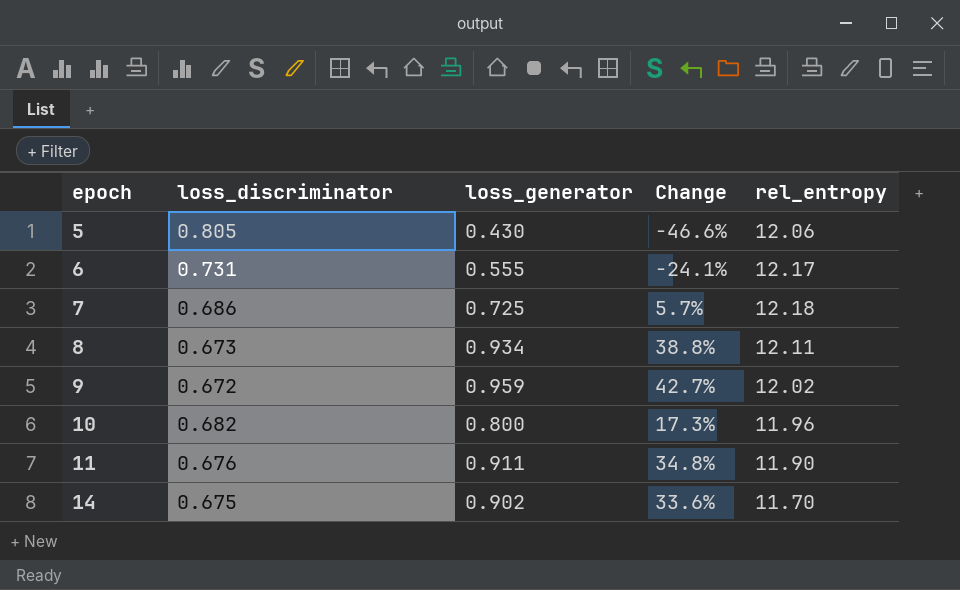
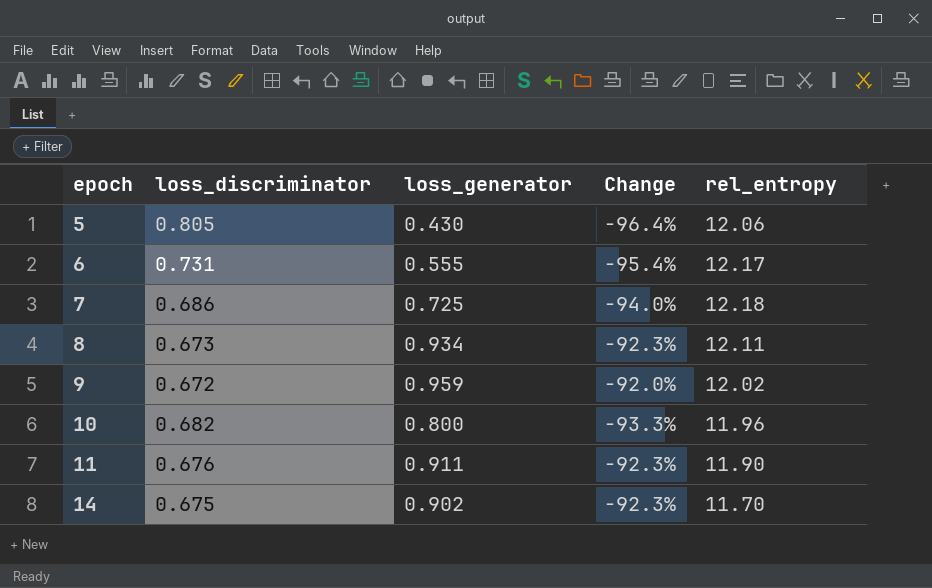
column Change | formula: ([loss_generator] - [loss_discriminator]) / [loss_discriminator] -> ([loss_generator] - [rel_entropy]) / [rel_entropy]

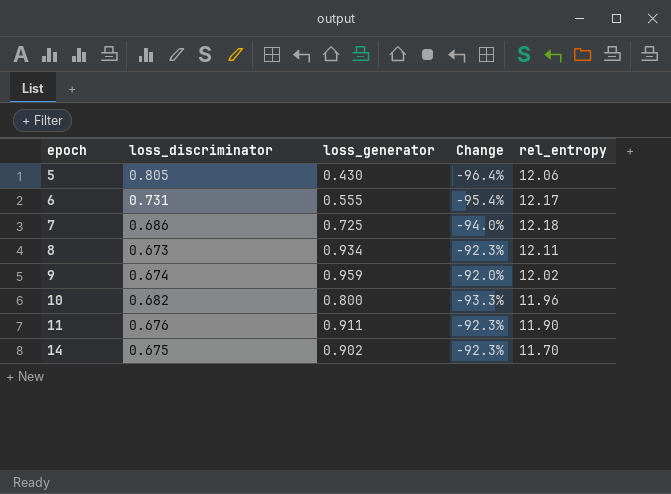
9 | loss_discriminator: 0.672 -> 0.674

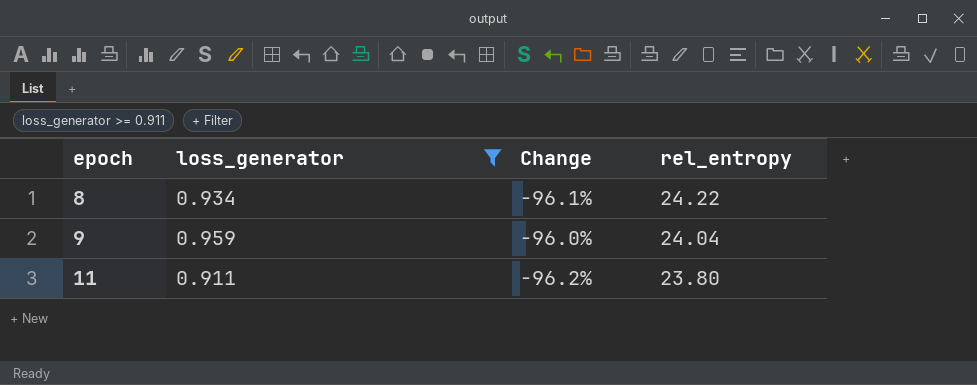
filter: none -> loss_generator >= 0.911
column loss_discriminator | position: 2 -> none
8 | Change: -92.3% -> -96.1%
8 | rel_entropy: 12.11 -> 24.22
9 | Change: -92.0% -> -96.0%
9 | rel_entropy: 12.02 -> 24.04
11 | Change: -92.3% -> -96.2%
11 | rel_entropy: 11.90 -> 23.80

